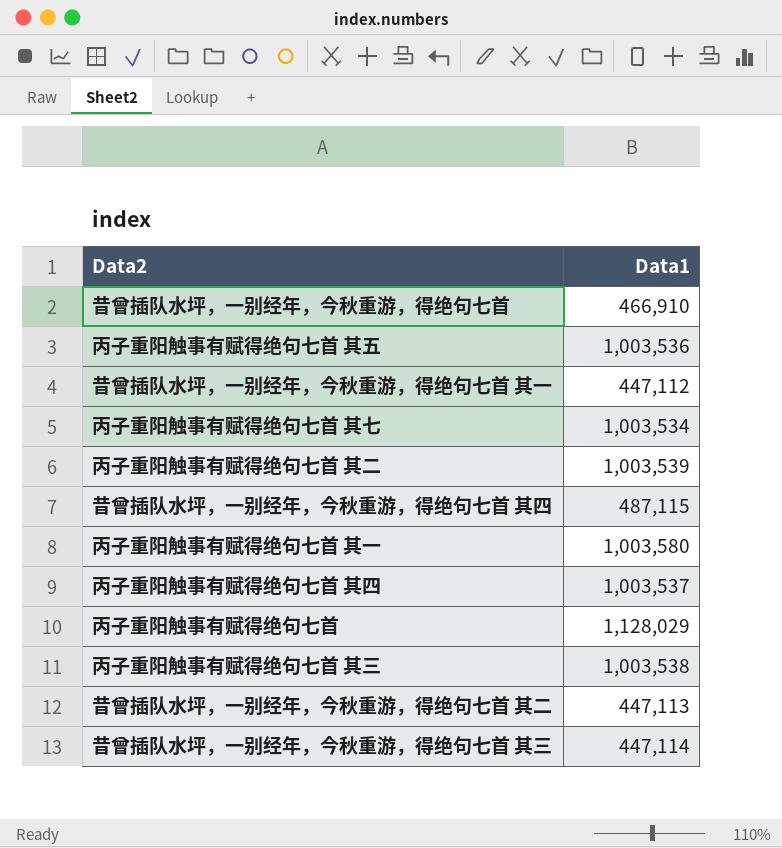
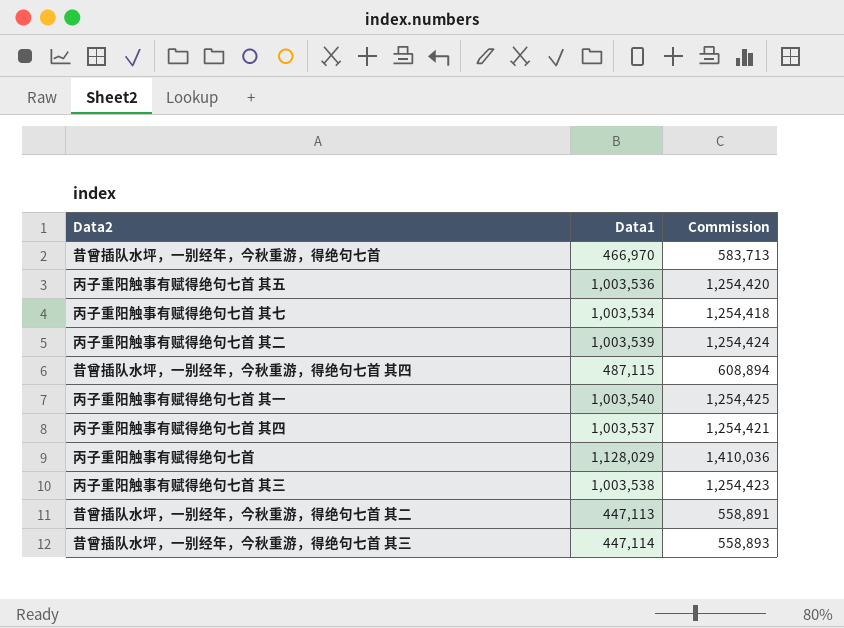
column Commission | formula: none -> [Data1] * 1.25
row 昔曾插队水坪，一别经年，今秋重游，得绝句七首 其一: 447,112 -> none
昔曾插队水坪，一别经年，今秋重游，得绝句七首 | Data1: 466,910 -> 466,970
丙子重阳触事有赋得绝句七首 其一 | Data1: 1,003,580 -> 1,003,540

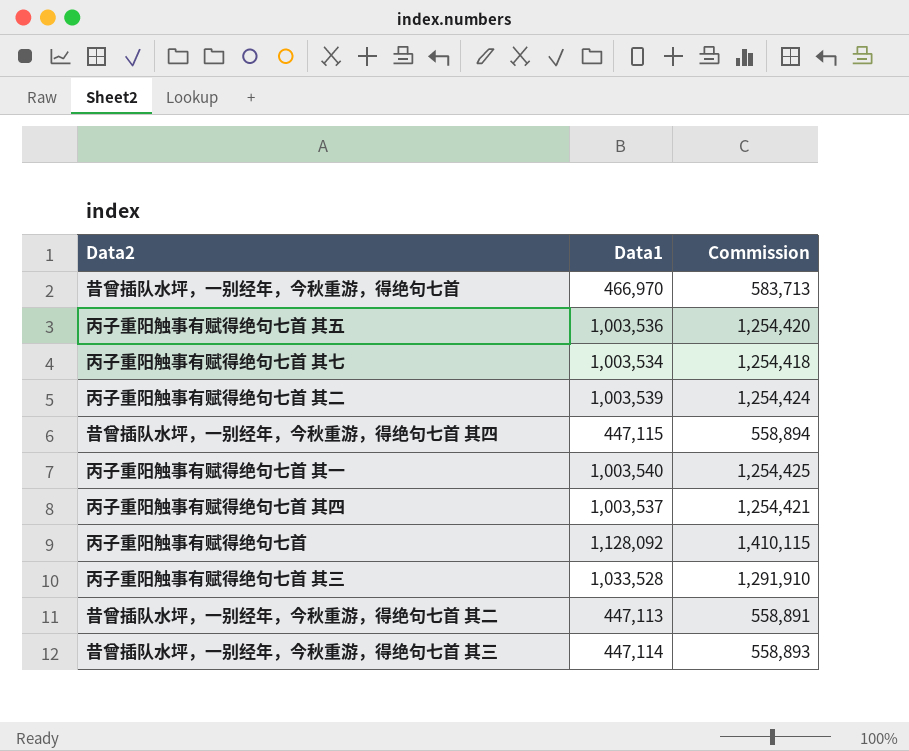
昔曾插队水坪，一别经年，今秋重游，得绝句七首 其四 | Data1: 487,115 -> 447,115
昔曾插队水坪，一别经年，今秋重游，得绝句七首 其四 | Commission: 608,894 -> 558,894
丙子重阳触事有赋得绝句七首 | Data1: 1,128,029 -> 1,128,092
丙子重阳触事有赋得绝句七首 | Commission: 1,410,036 -> 1,410,115
丙子重阳触事有赋得绝句七首 其三 | Data1: 1,003,538 -> 1,033,528
丙子重阳触事有赋得绝句七首 其三 | Commission: 1,254,423 -> 1,291,910

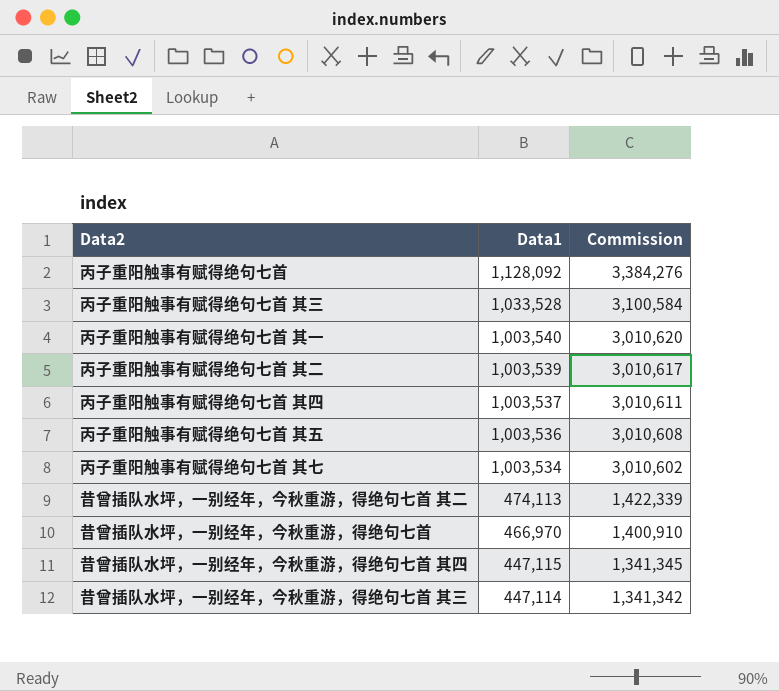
row order: none -> Data1 descending
column Commission | formula: [Data1] * 1.25 -> [Data1] * 3
昔曾插队水坪，一别经年，今秋重游，得绝句七首 其二 | Data1: 447,113 -> 474,113

